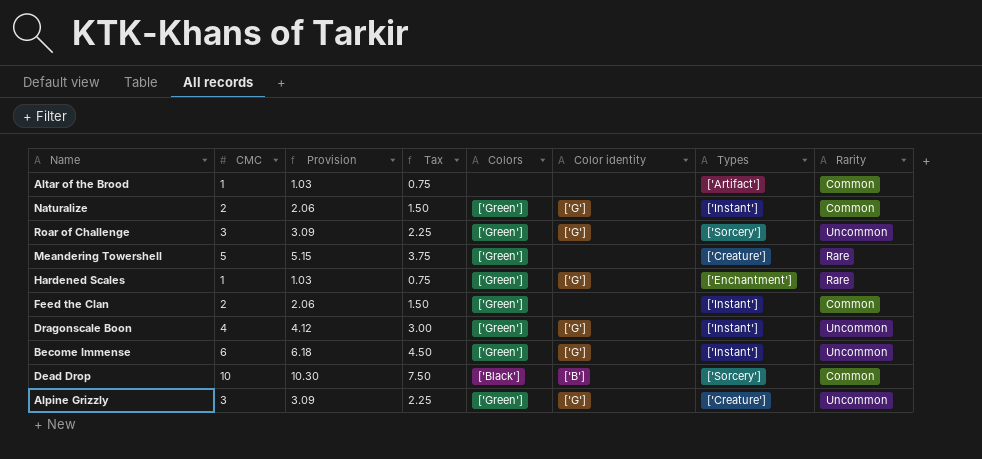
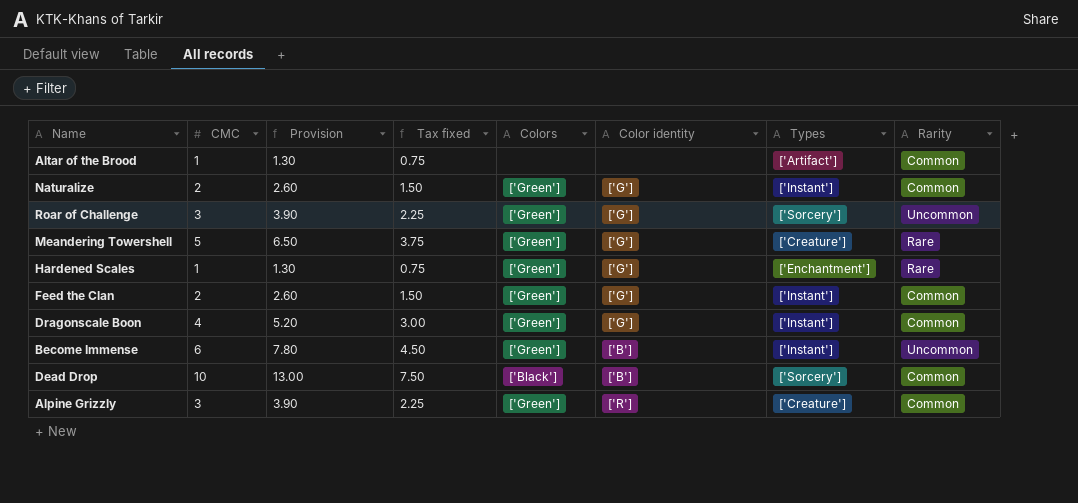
column Provision | formula: [CMC] * 1.03 -> [CMC] * 1.3
column name: Tax -> Tax fixed
Meandering Towershell | Color identity: none -> ['G']
Feed the Clan | Color identity: none -> ['G']
Dragonscale Boon | Rarity: Uncommon -> Common
Become Immense | Color identity: ['G'] -> ['B']
Alpine Grizzly | Color identity: ['G'] -> ['R']
Alpine Grizzly | Rarity: Uncommon -> Common

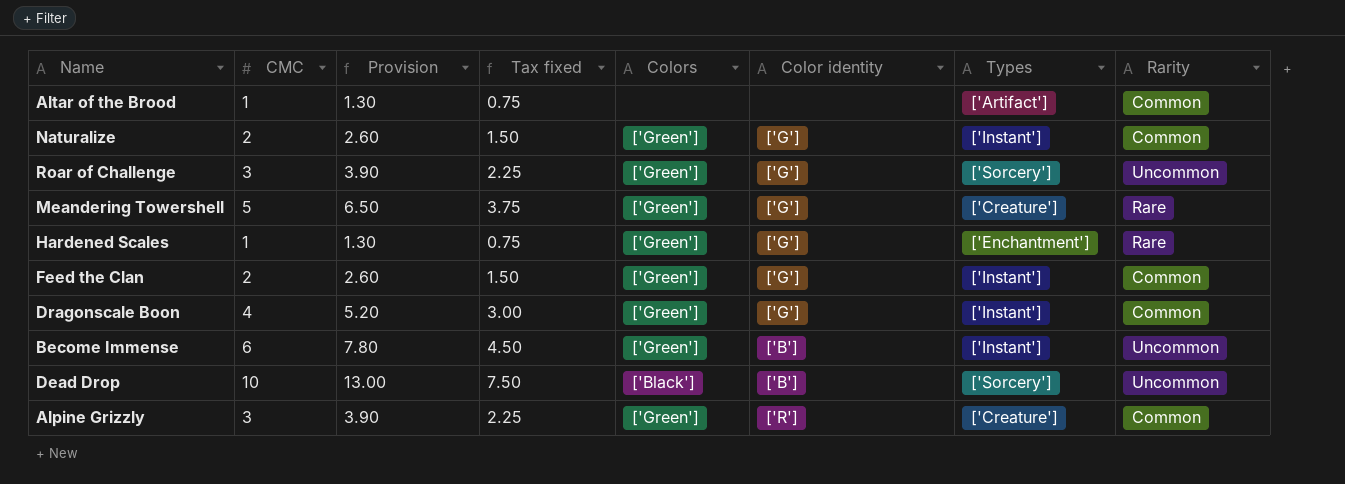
Dead Drop | Rarity: Common -> Uncommon

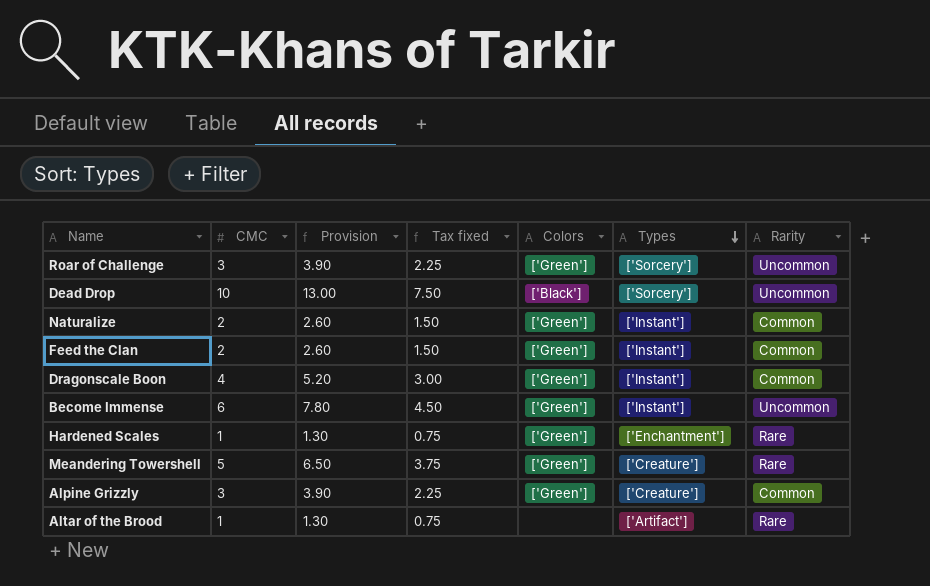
row order: none -> Types descending
column Color identity | position: 6 -> none
Altar of the Brood | Rarity: Common -> Rare

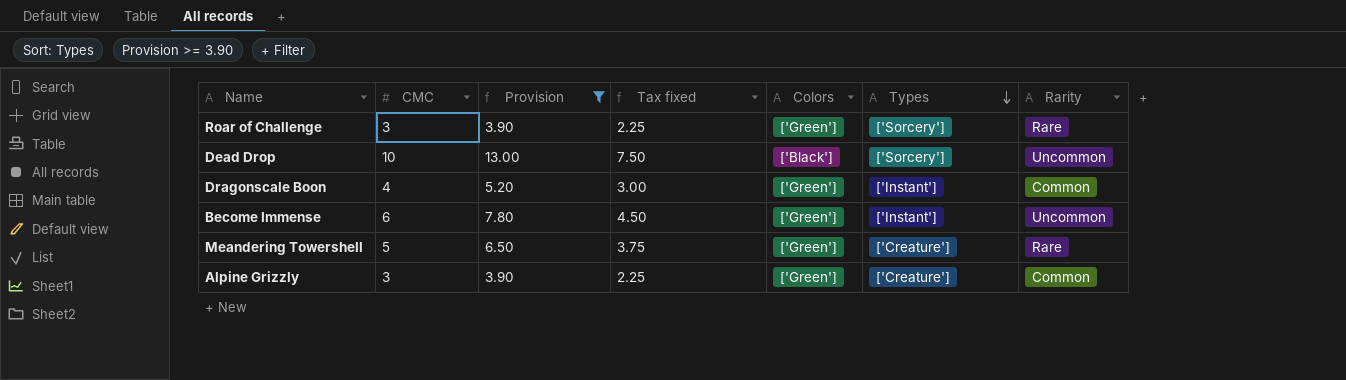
filter: none -> Provision >= 3.90
Roar of Challenge | Rarity: Uncommon -> Rare

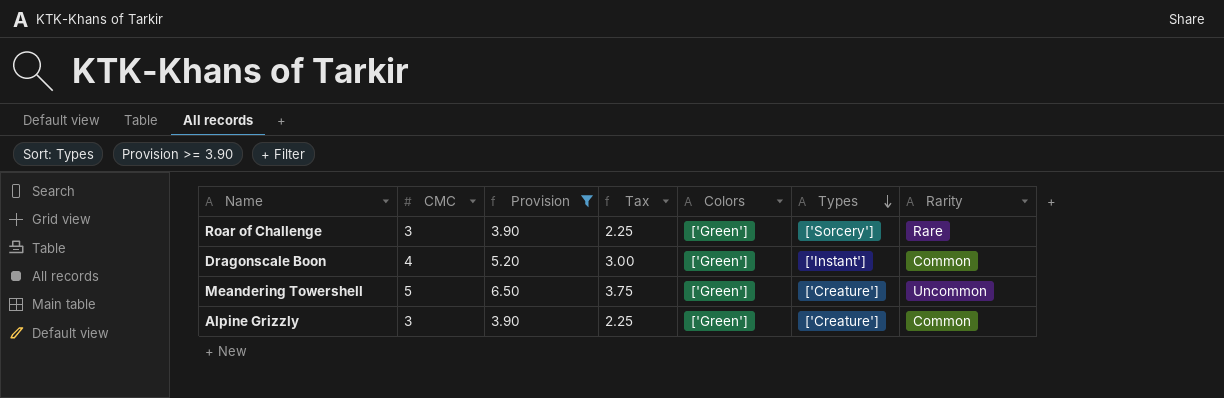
column name: Tax fixed -> Tax
row Dead Drop: 10 | 13.00 | 7.50 | ['Black'] | ['Sorcery'] | Uncommon -> none
row Become Immense: 6 | 7.80 | 4.50 | ['Green'] | ['Instant'] | Uncommon -> none
Meandering Towershell | Rarity: Rare -> Uncommon

